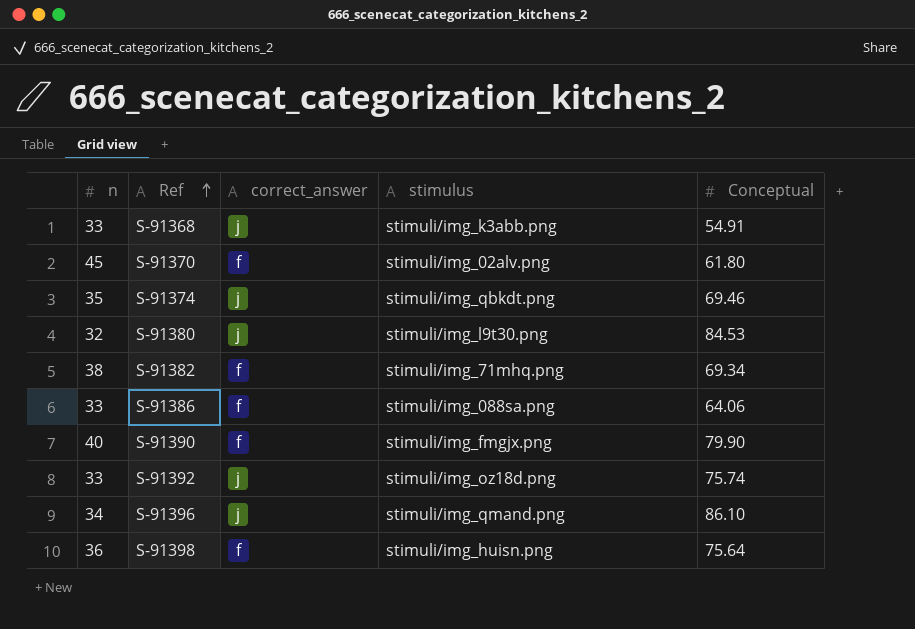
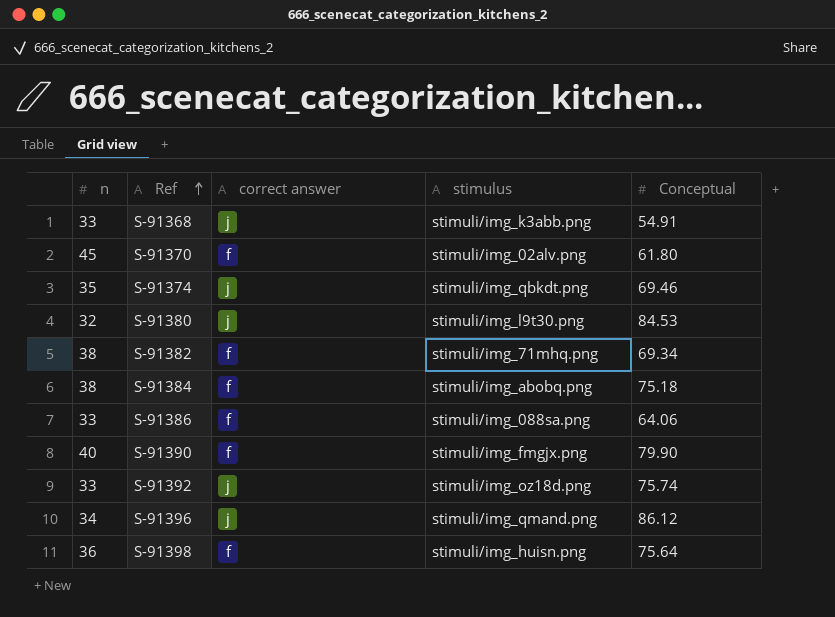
column name: correct_answer -> correct answer
row S-91384: none -> 38 | f | stimuli/img_abobq.png | 75.18
S-91396 | Conceptual: 86.10 -> 86.12

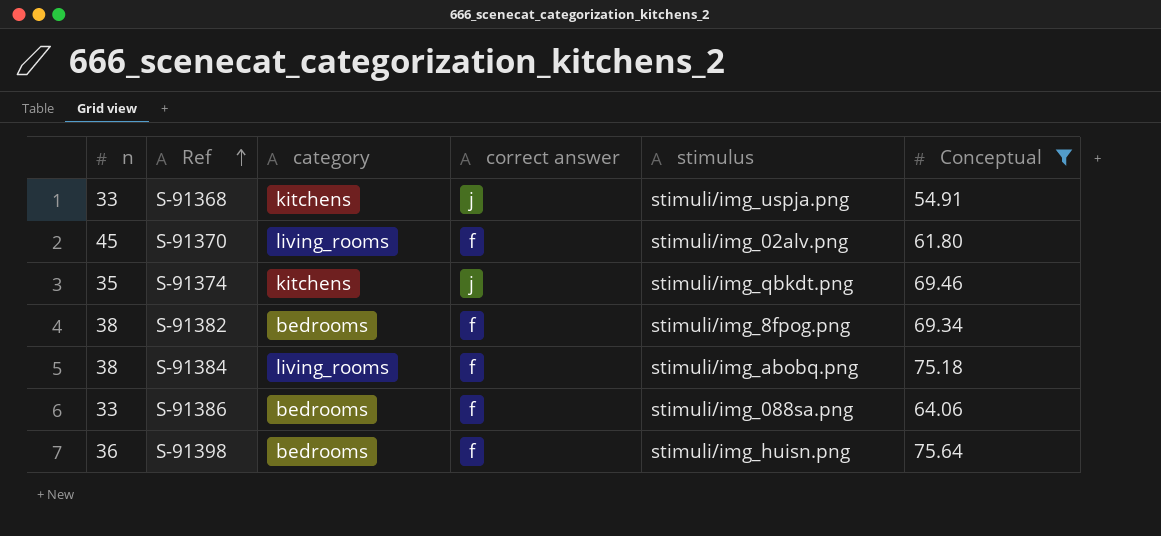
filter: none -> Conceptual <= 75.64
column category | position: none -> 3
S-91368 | stimulus: stimuli/img_k3abb.png -> stimuli/img_uspja.png
S-91382 | stimulus: stimuli/img_71mhq.png -> stimuli/img_8fpog.png

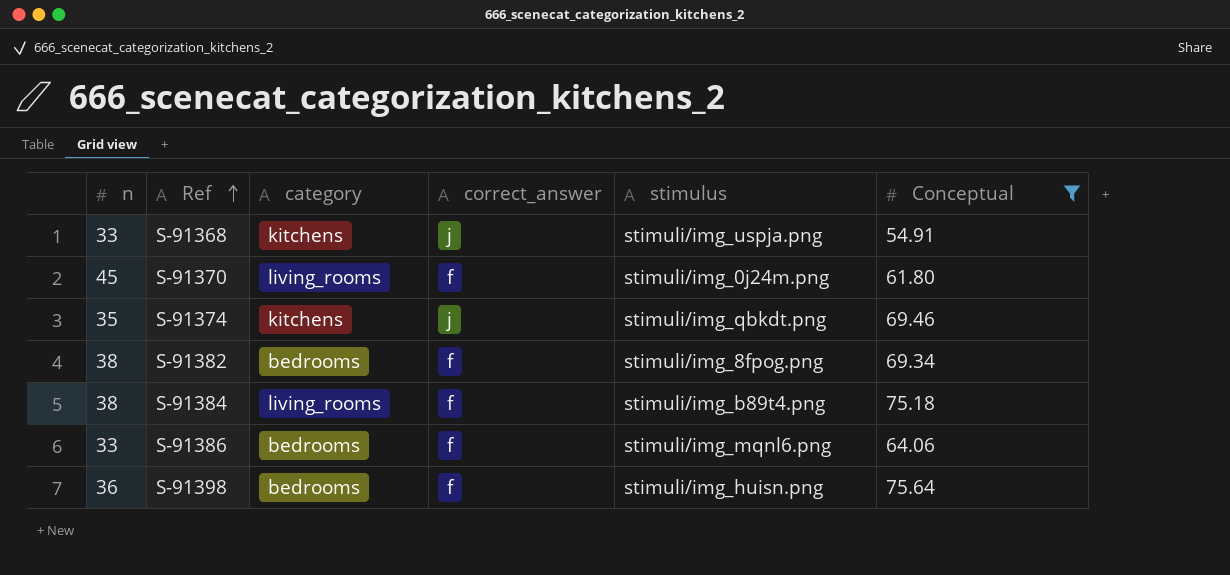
column name: correct answer -> correct_answer
S-91370 | stimulus: stimuli/img_02alv.png -> stimuli/img_0j24m.png
S-91384 | stimulus: stimuli/img_abobq.png -> stimuli/img_b89t4.png
S-91386 | stimulus: stimuli/img_088sa.png -> stimuli/img_mqnl6.png

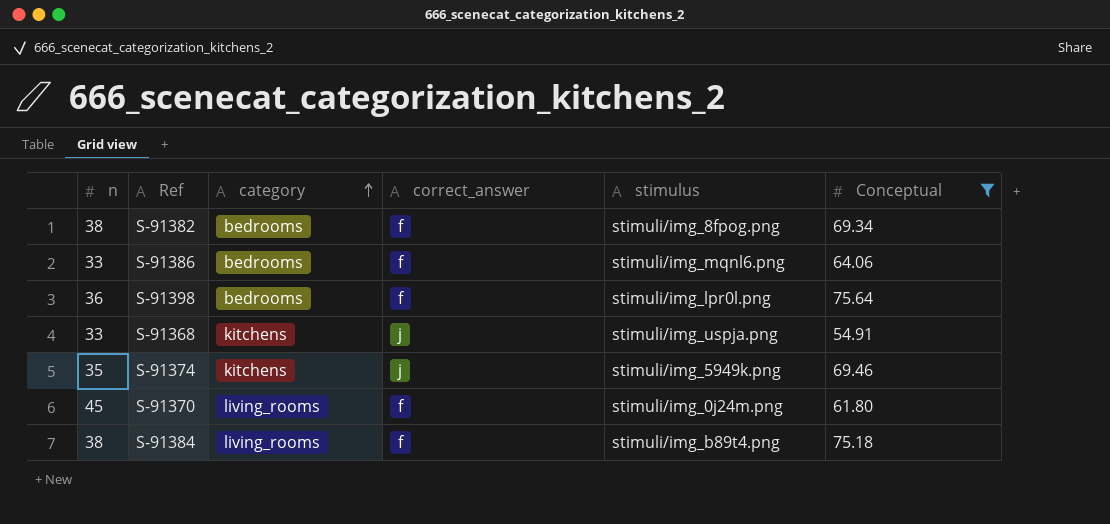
row order: Ref ascending -> category ascending
S-91398 | stimulus: stimuli/img_huisn.png -> stimuli/img_lpr0l.png
S-91374 | stimulus: stimuli/img_qbkdt.png -> stimuli/img_5949k.png

